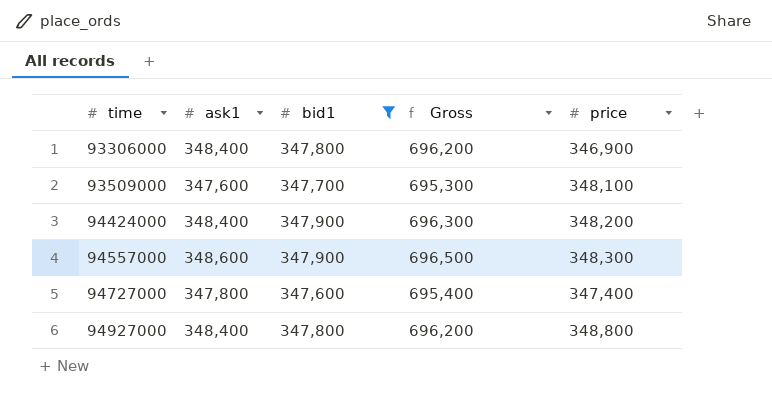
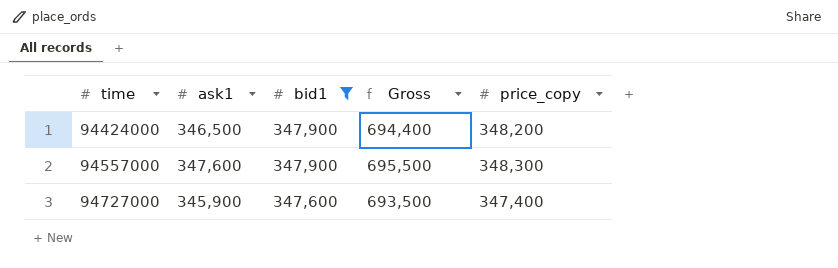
column name: price -> price_copy
row 93306000: 348,400 | 347,800 | 696,200 | 346,900 -> none
row 93509000: 347,600 | 347,700 | 695,300 | 348,100 -> none
row 94927000: 348,400 | 347,800 | 696,200 | 348,800 -> none
94424000 | ask1: 348,400 -> 346,500
94424000 | Gross: 696,300 -> 694,400
94557000 | ask1: 348,600 -> 347,600
94557000 | Gross: 696,500 -> 695,500
94727000 | ask1: 347,800 -> 345,900
94727000 | Gross: 695,400 -> 693,500

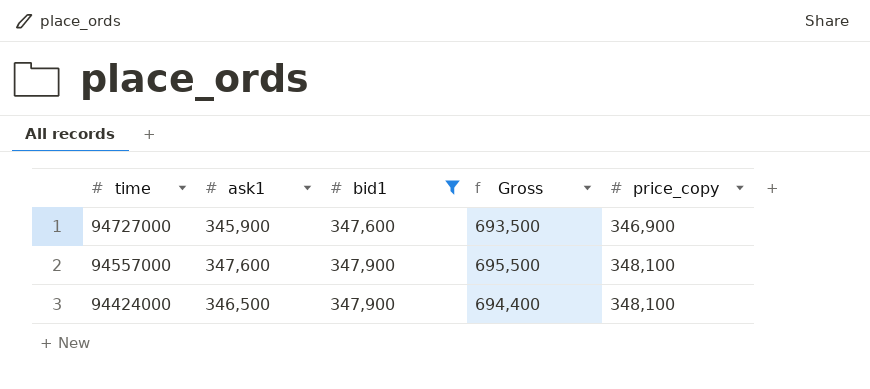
row order: time ascending -> time descending
94727000 | price_copy: 347,400 -> 346,900
94557000 | price_copy: 348,300 -> 348,100
94424000 | price_copy: 348,200 -> 348,100

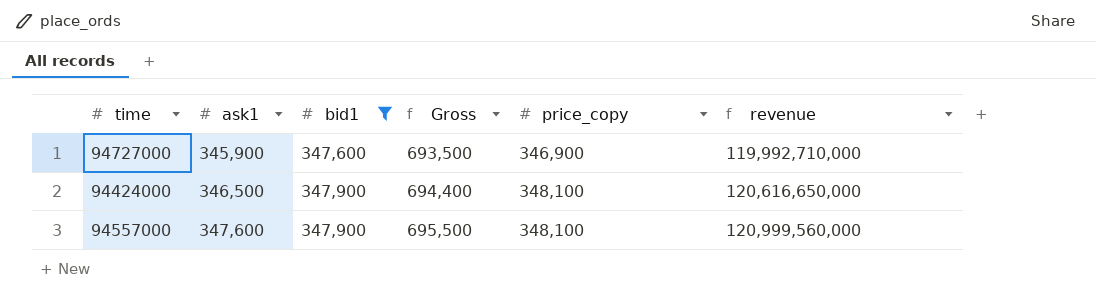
row order: time descending -> ask1 ascending
column revenue | formula: none -> [ask1] * [price_copy]

